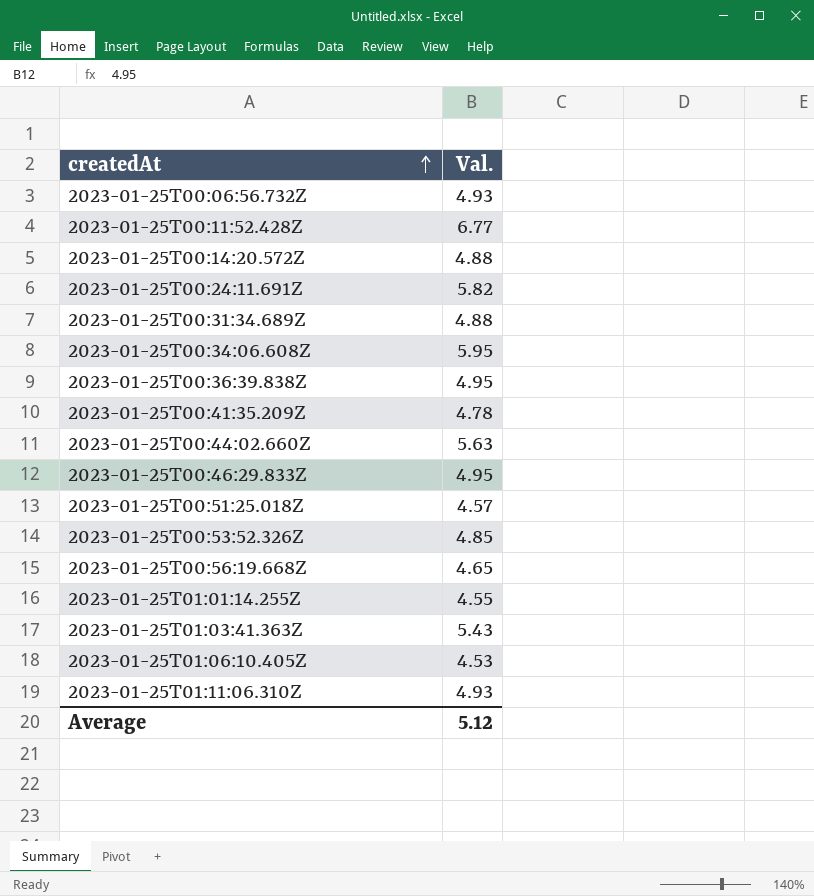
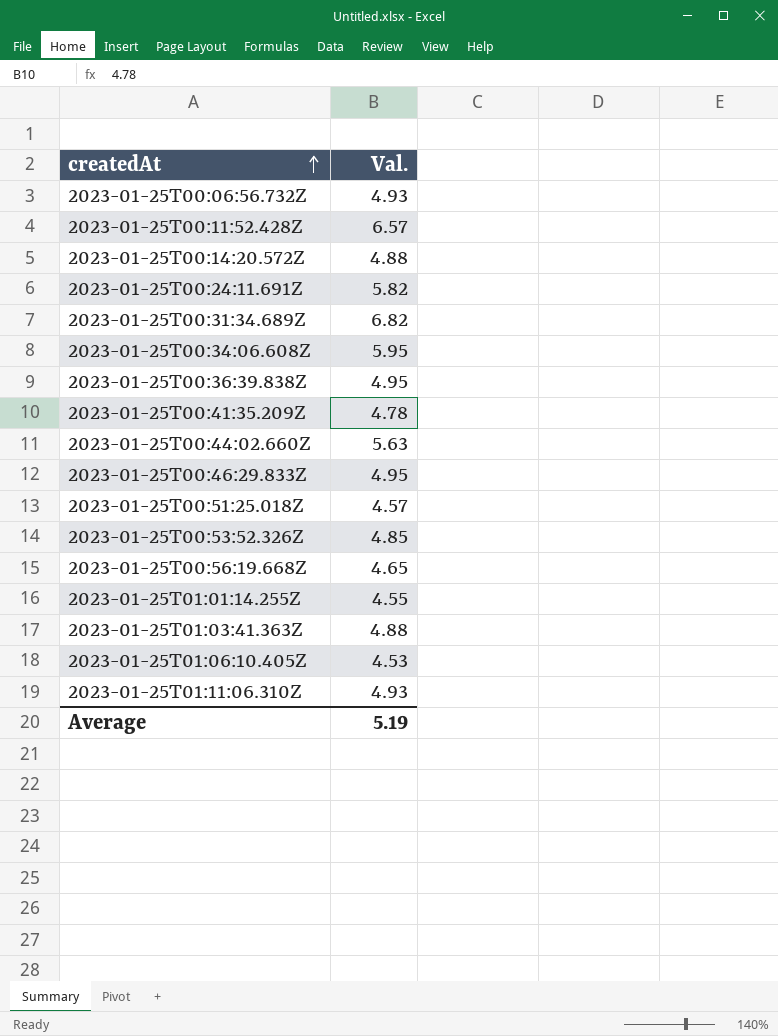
2023-01-25T00:11:52.428Z | Val.: 6.77 -> 6.57
2023-01-25T00:31:34.689Z | Val.: 4.88 -> 6.82
2023-01-25T01:03:41.363Z | Val.: 5.43 -> 4.88
Average | Val.: 5.12 -> 5.19

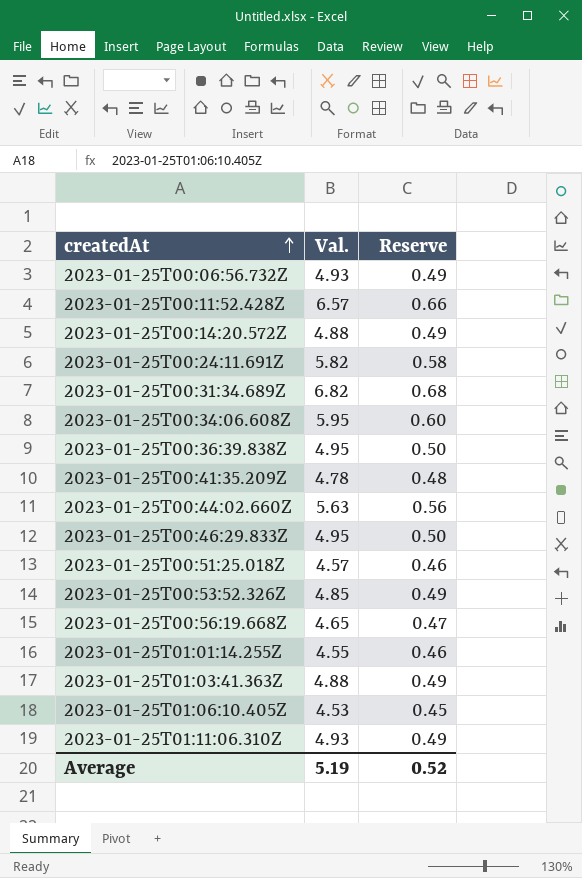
column Reserve | formula: none -> [Val.] * 0.1

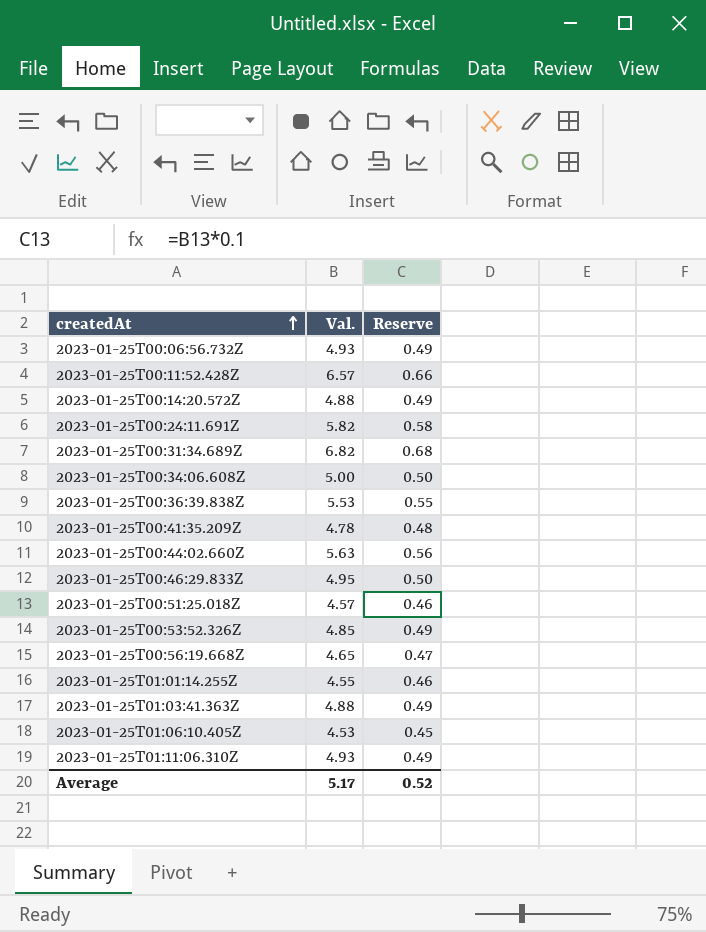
2023-01-25T00:34:06.608Z | Val.: 5.95 -> 5.00
2023-01-25T00:34:06.608Z | Reserve: 0.60 -> 0.50
2023-01-25T00:36:39.838Z | Val.: 4.95 -> 5.53
2023-01-25T00:36:39.838Z | Reserve: 0.50 -> 0.55
Average | Val.: 5.19 -> 5.17

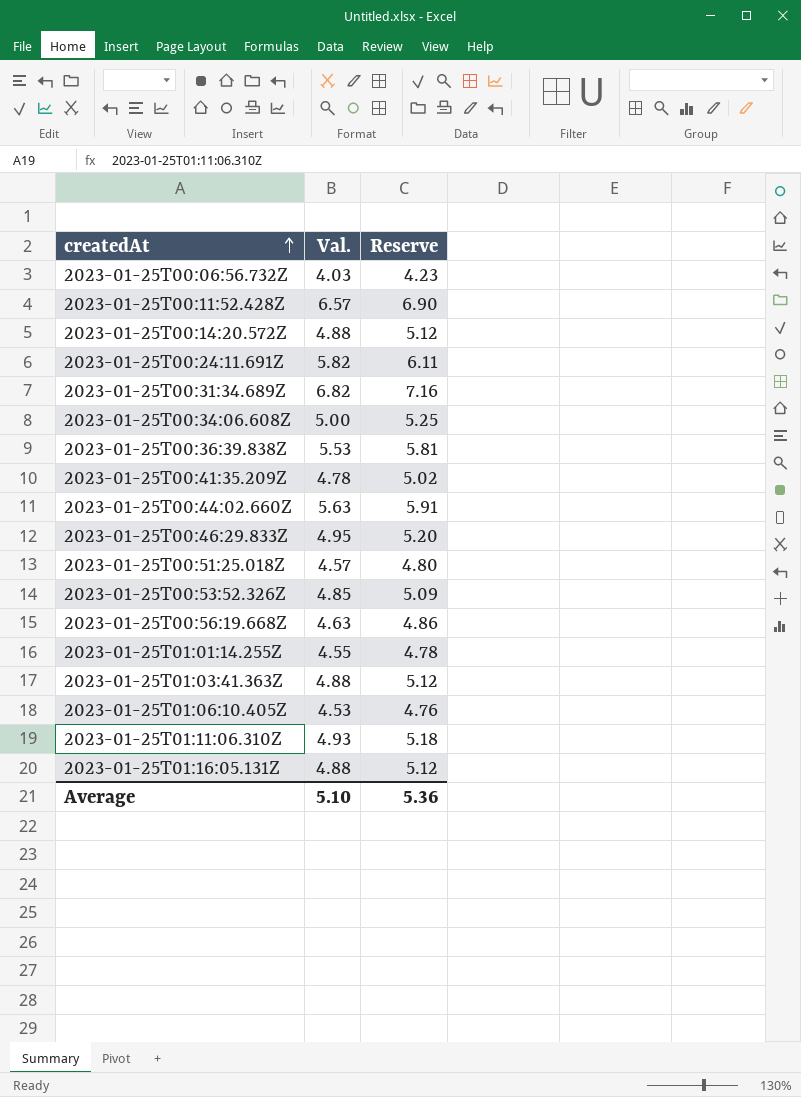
column Reserve | formula: [Val.] * 0.1 -> [Val.] * 1.05
2023-01-25T00:06:56.732Z | Val.: 4.93 -> 4.03
2023-01-25T00:56:19.668Z | Val.: 4.65 -> 4.63
row 2023-01-25T01:16:05.131Z: none -> 4.88 | 5.12
Average | Val.: 5.17 -> 5.10
Average | Reserve: 0.52 -> 5.36

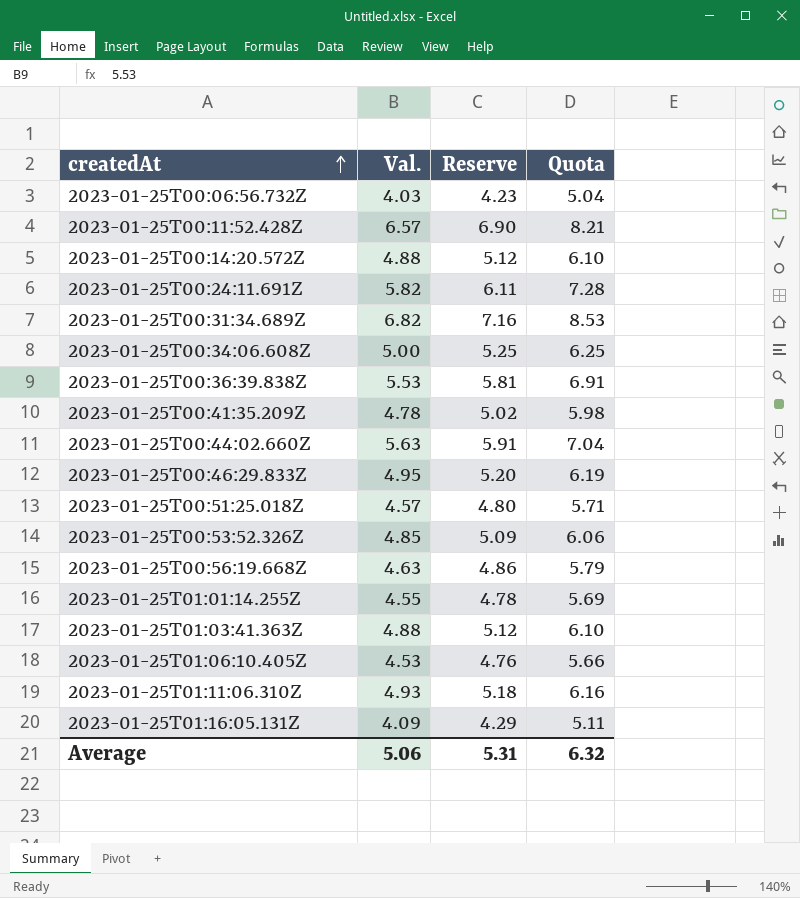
column Quota | formula: none -> [Val.] * 1.25
2023-01-25T01:16:05.131Z | Val.: 4.88 -> 4.09
2023-01-25T01:16:05.131Z | Reserve: 5.12 -> 4.29
Average | Val.: 5.10 -> 5.06
Average | Reserve: 5.36 -> 5.31

